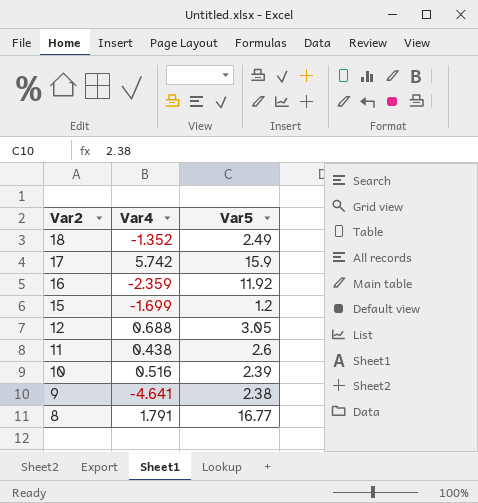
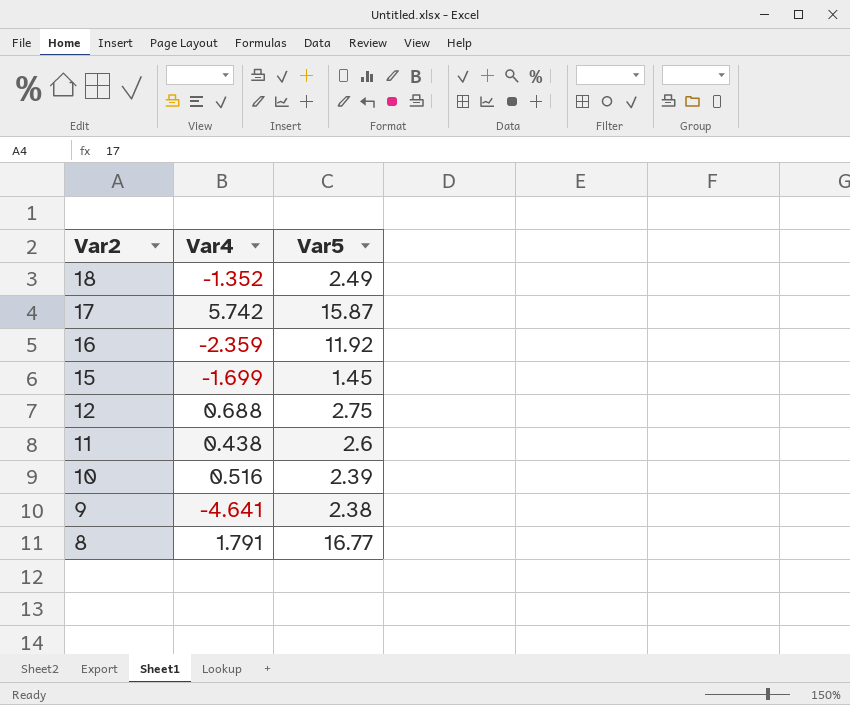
17 | Var5: 15.9 -> 15.87
15 | Var5: 1.2 -> 1.45
12 | Var5: 3.05 -> 2.75

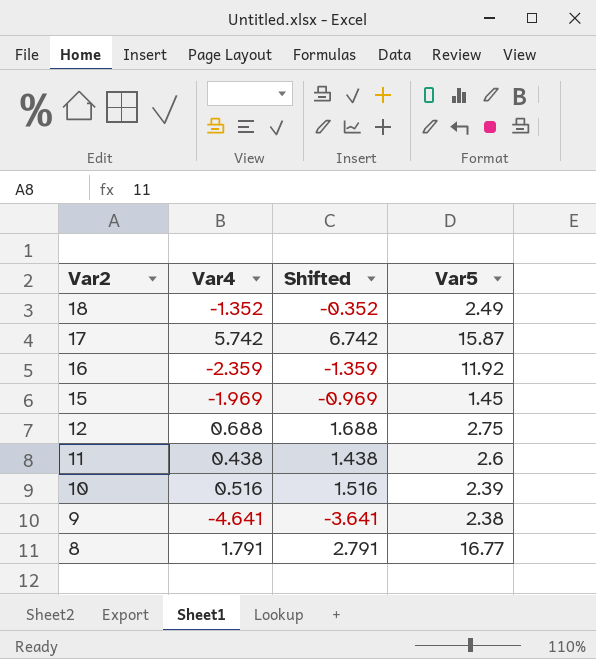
column Shifted | formula: none -> [Var4] + 1
15 | Var4: -1.699 -> -1.969

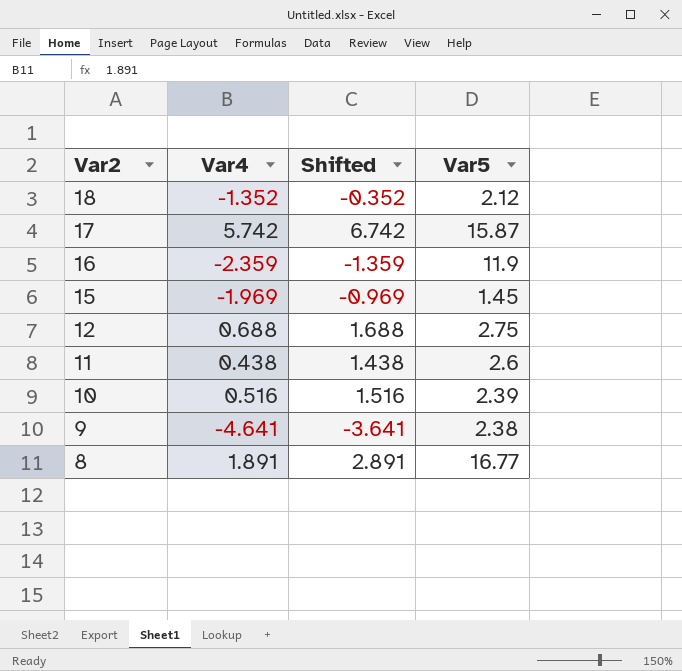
18 | Var5: 2.49 -> 2.12
16 | Var5: 11.92 -> 11.9
8 | Var4: 1.791 -> 1.891
8 | Shifted: 2.791 -> 2.891

